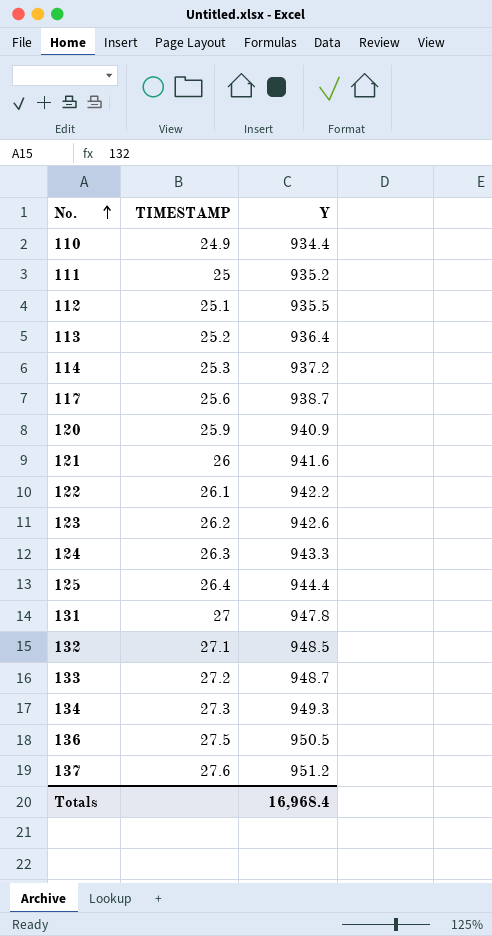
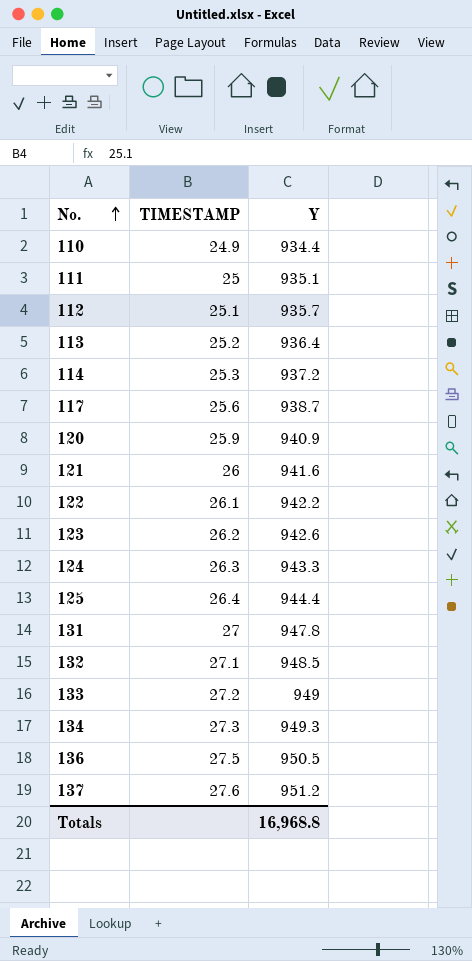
111 | Y: 935.2 -> 935.1
112 | Y: 935.5 -> 935.7
133 | Y: 948.7 -> 949
Totals | Y: 16,968.4 -> 16,968.8

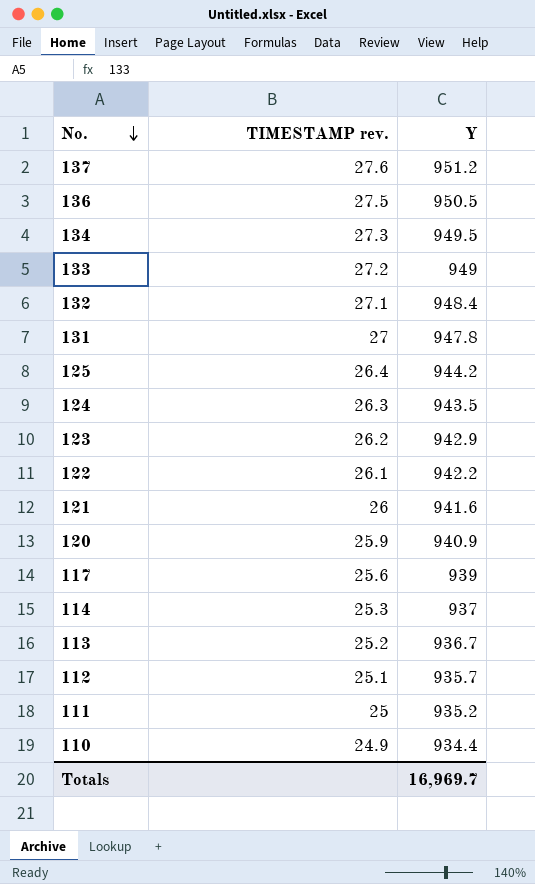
row order: No. ascending -> No. descending
column name: TIMESTAMP -> TIMESTAMP rev.
134 | Y: 949.3 -> 949.5
132 | Y: 948.5 -> 948.4
125 | Y: 944.4 -> 944.2
124 | Y: 943.3 -> 943.5
123 | Y: 942.6 -> 942.9
117 | Y: 938.7 -> 939
114 | Y: 937.2 -> 937
113 | Y: 936.4 -> 936.7
111 | Y: 935.1 -> 935.2
Totals | Y: 16,968.8 -> 16,969.7

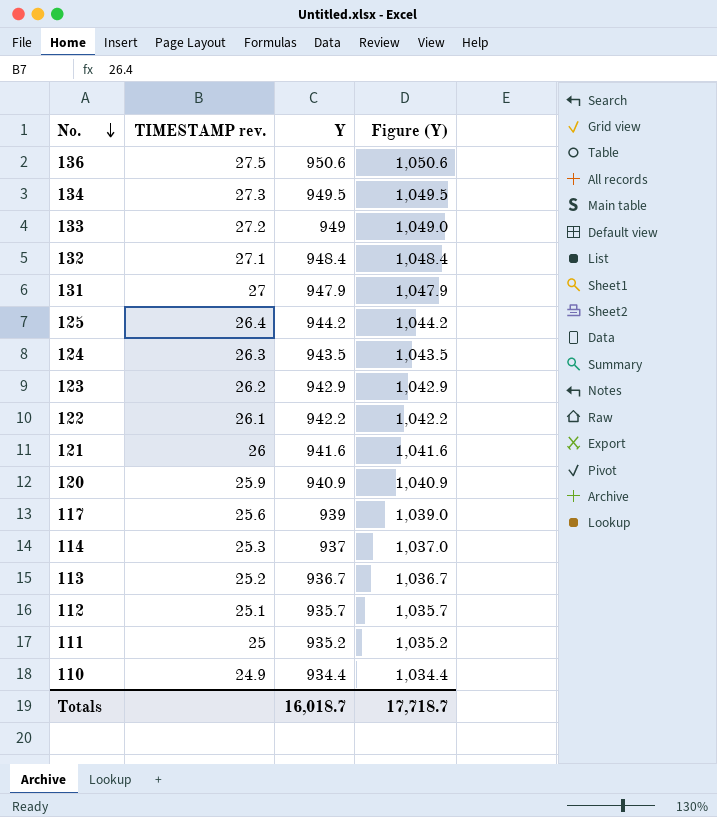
column Figure (Y) | formula: none -> [Y] + 100
row 137: 27.6 | 951.2 -> none
136 | Y: 950.5 -> 950.6
131 | Y: 947.8 -> 947.9
Totals | Y: 16,969.7 -> 16,018.7

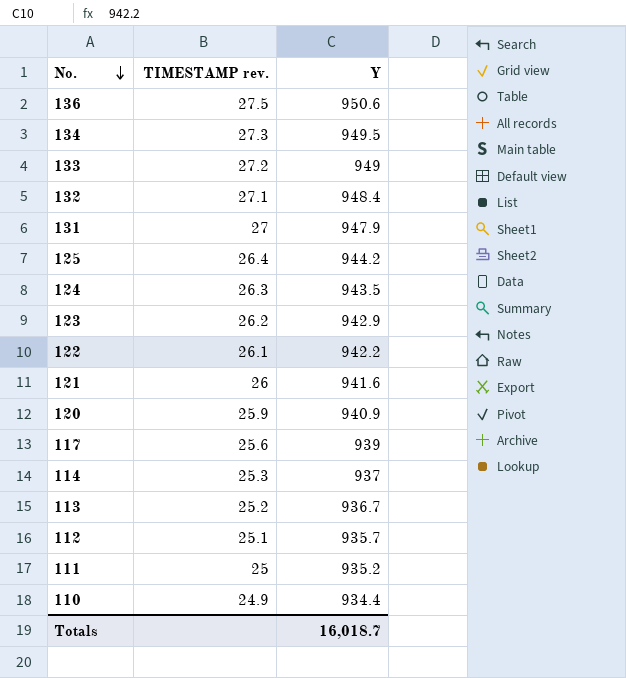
column Figure (Y) | formula: [Y] + 100 -> none

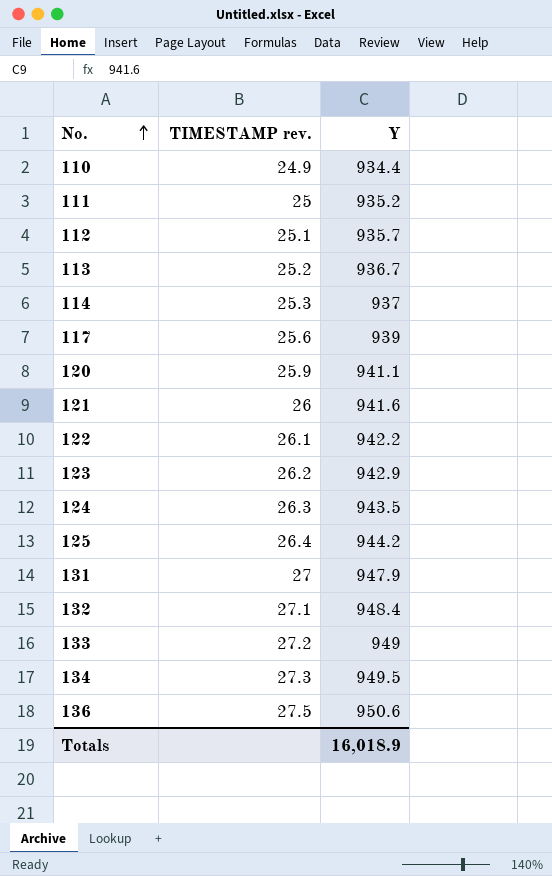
row order: No. descending -> No. ascending
120 | Y: 940.9 -> 941.1
Totals | Y: 16,018.7 -> 16,018.9

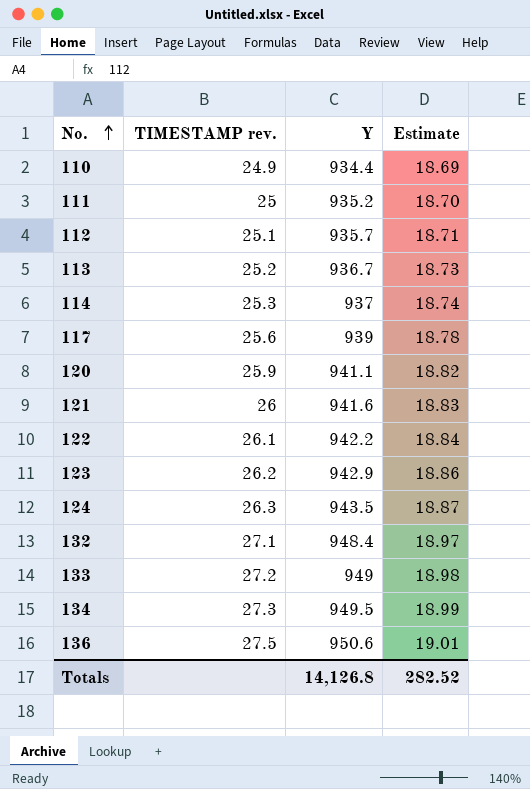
column Estimate | formula: none -> [Y] * 0.02
row 125: 26.4 | 944.2 -> none
row 131: 27 | 947.9 -> none
Totals | Y: 16,018.9 -> 14,126.8

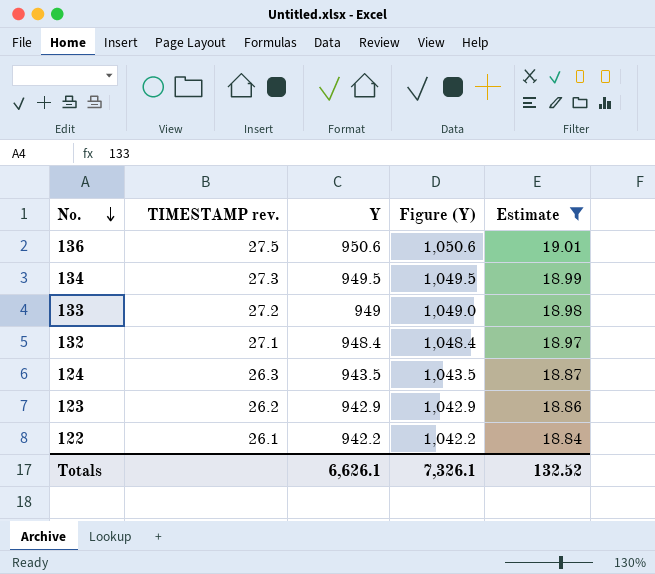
filter: none -> Estimate >= 18.84
row order: No. ascending -> No. descending
column Figure (Y) | formula: none -> [Y] + 100
Totals | Y: 14,126.8 -> 6,626.1
Totals | Estimate: 282.52 -> 132.52

